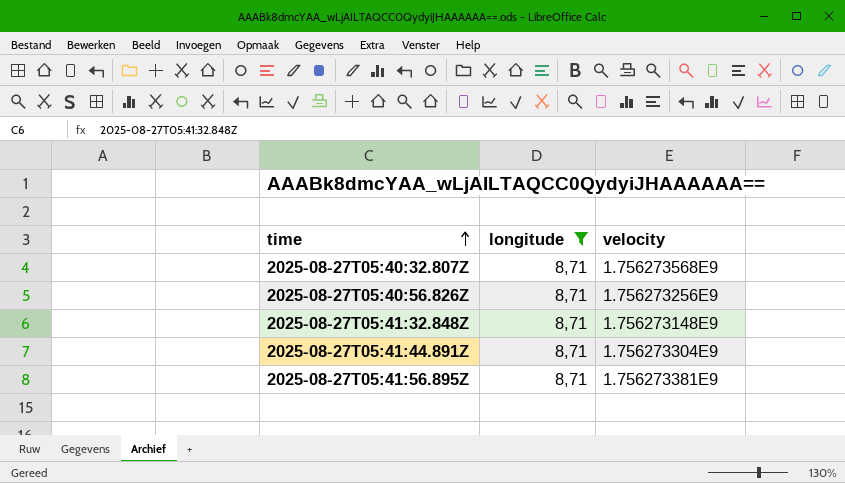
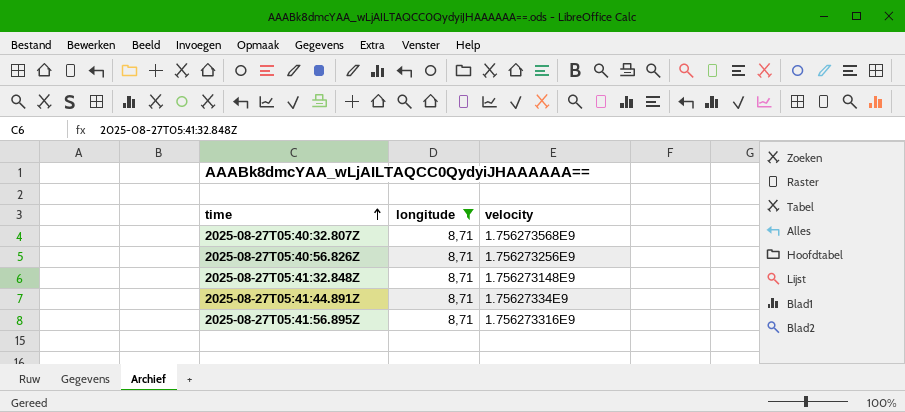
2025-08-27T05:41:44.891Z | velocity: 1.756273304E9 -> 1.75627334E9
2025-08-27T05:41:56.895Z | velocity: 1.756273381E9 -> 1.756273316E9

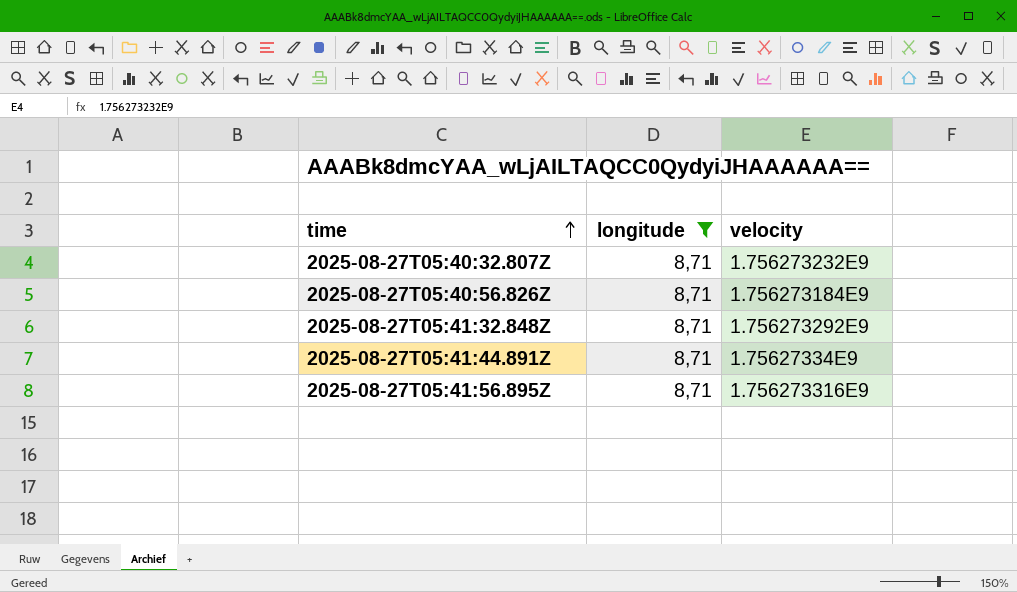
2025-08-27T05:40:32.807Z | velocity: 1.756273568E9 -> 1.756273232E9
2025-08-27T05:40:56.826Z | velocity: 1.756273256E9 -> 1.756273184E9
2025-08-27T05:41:32.848Z | velocity: 1.756273148E9 -> 1.756273292E9

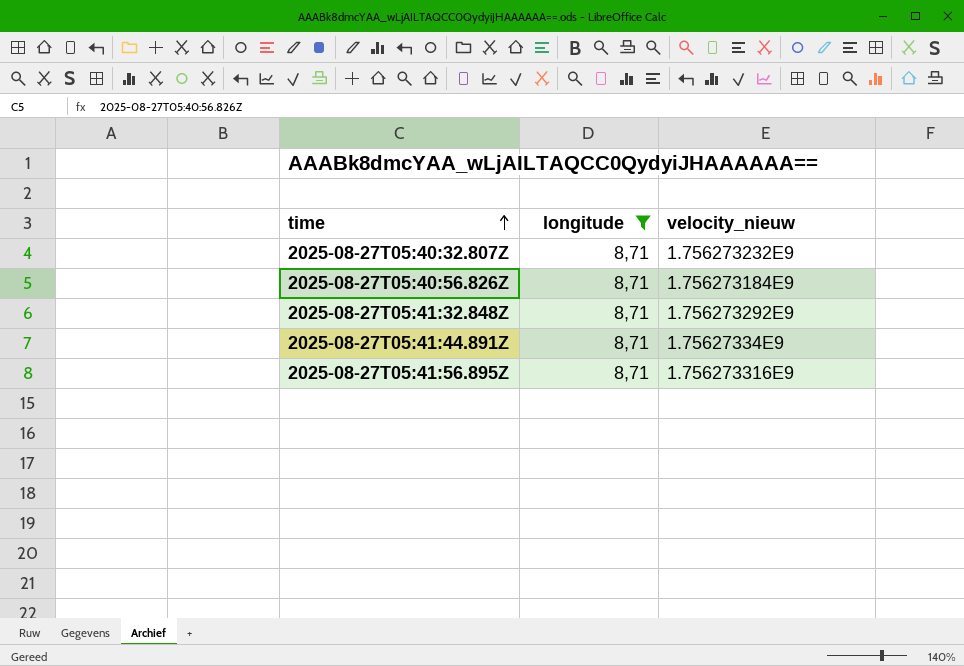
column name: velocity -> velocity_nieuw

